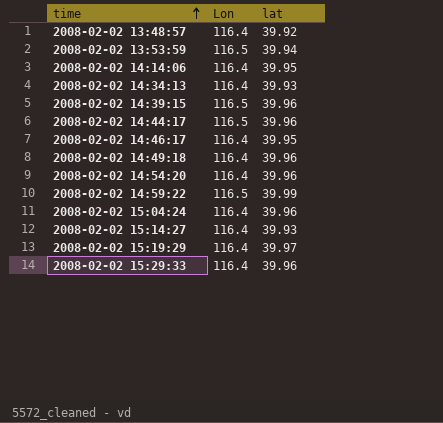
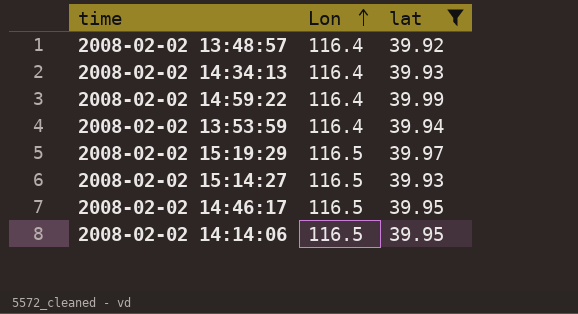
filter: none -> lat != 39.96
row order: time ascending -> Lon ascending
2008-02-02 14:59:22 | Lon: 116.5 -> 116.4
2008-02-02 13:53:59 | Lon: 116.5 -> 116.4
2008-02-02 15:19:29 | Lon: 116.4 -> 116.5
2008-02-02 15:14:27 | Lon: 116.4 -> 116.5
2008-02-02 14:46:17 | Lon: 116.4 -> 116.5
2008-02-02 14:14:06 | Lon: 116.4 -> 116.5

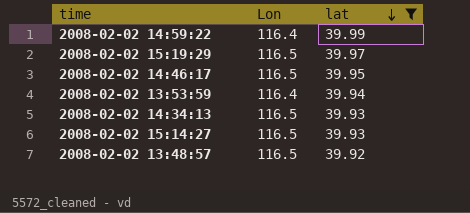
row order: Lon ascending -> lat descending
row 2008-02-02 14:14:06: 116.5 | 39.95 -> none
2008-02-02 14:34:13 | Lon: 116.4 -> 116.5
2008-02-02 13:48:57 | Lon: 116.4 -> 116.5

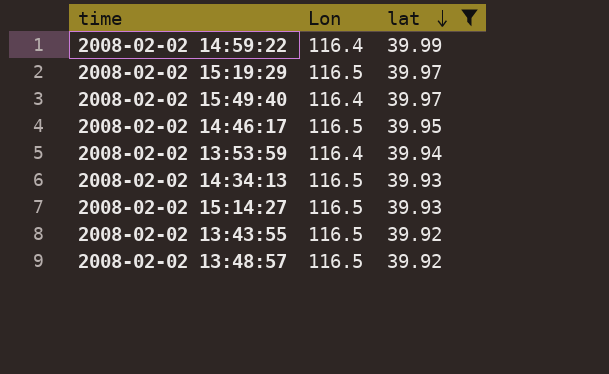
row 2008-02-02 15:49:40: none -> 116.4 | 39.97
row 2008-02-02 13:43:55: none -> 116.5 | 39.92

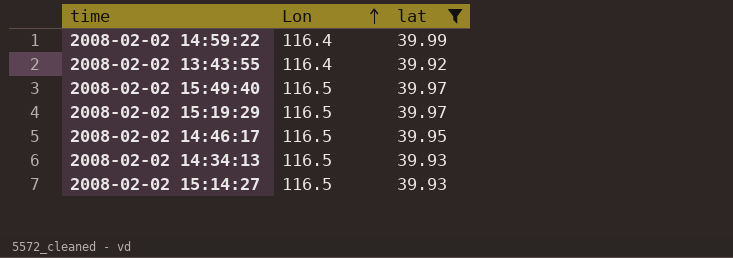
row order: lat descending -> Lon ascending
row 2008-02-02 13:53:59: 116.4 | 39.94 -> none
row 2008-02-02 13:48:57: 116.5 | 39.92 -> none
2008-02-02 13:43:55 | Lon: 116.5 -> 116.4
2008-02-02 15:49:40 | Lon: 116.4 -> 116.5

